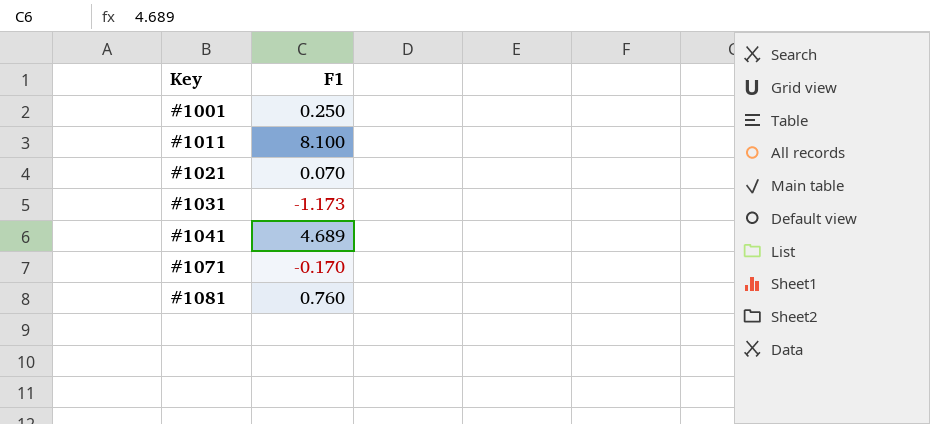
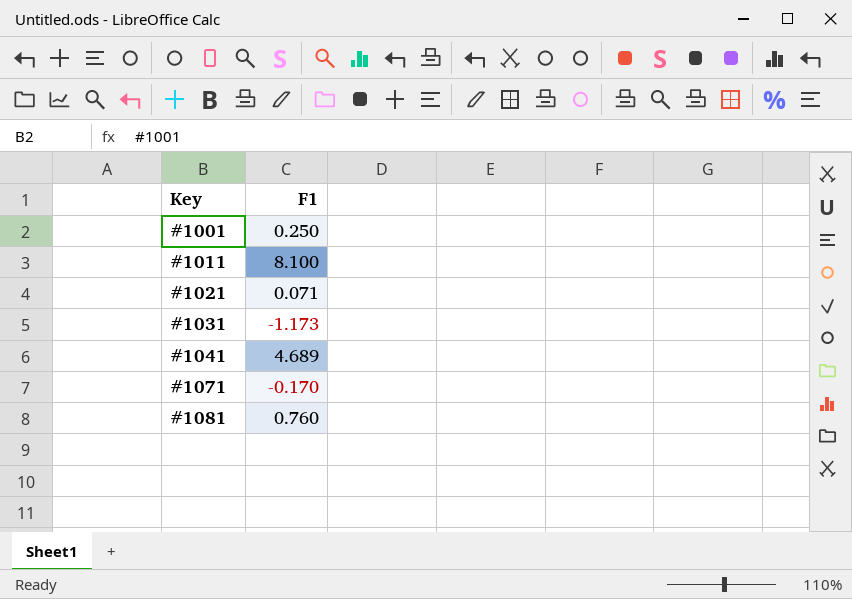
#1021 | F1: 0.070 -> 0.071

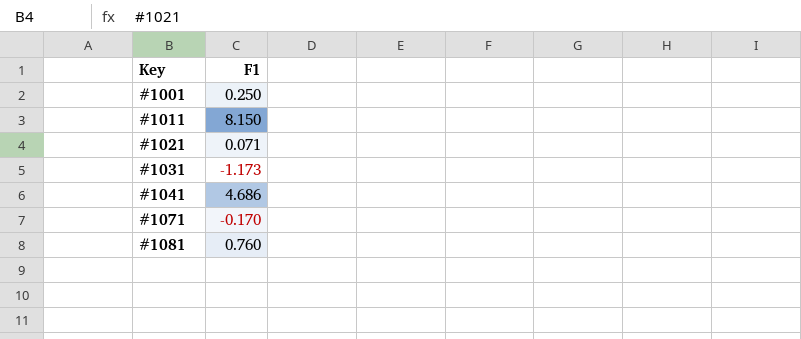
#1011 | F1: 8.100 -> 8.150
#1041 | F1: 4.689 -> 4.686

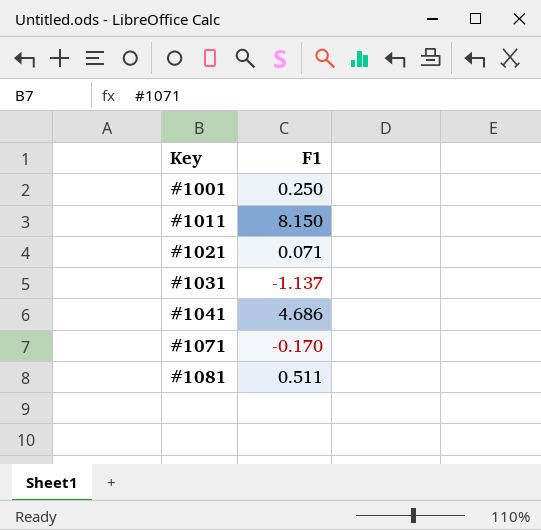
#1031 | F1: -1.173 -> -1.137
#1081 | F1: 0.760 -> 0.511

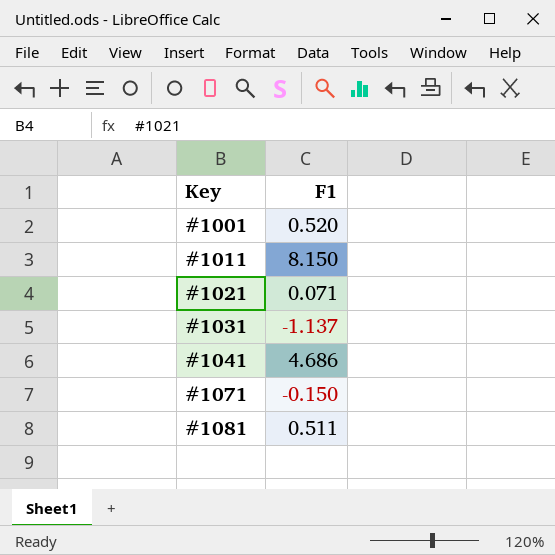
#1001 | F1: 0.250 -> 0.520
#1071 | F1: -0.170 -> -0.150

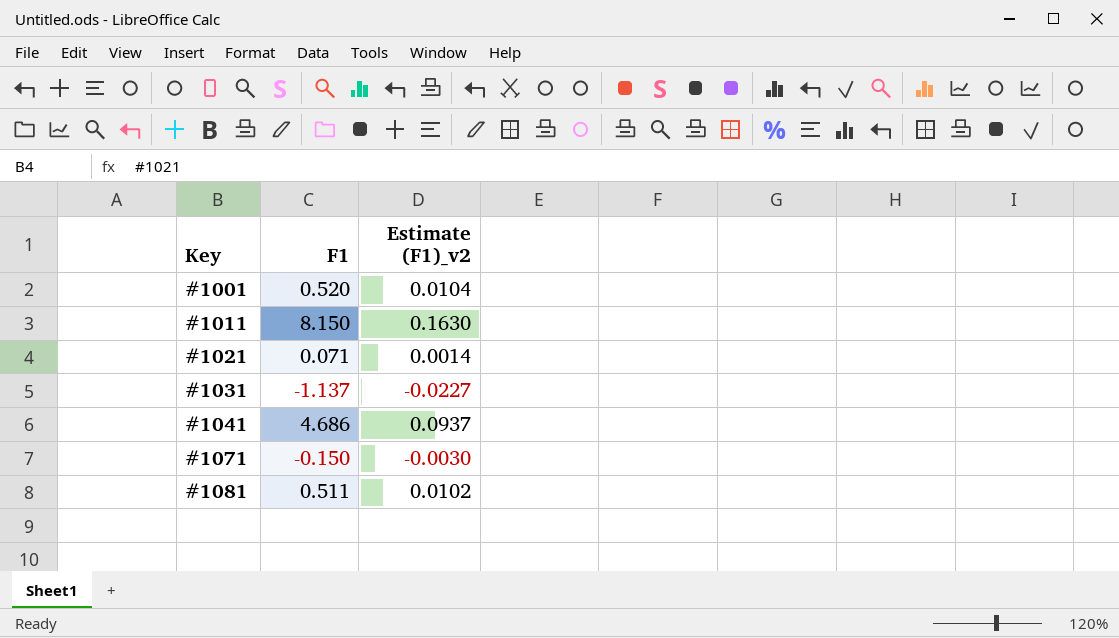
column Estimate (F1)_v2 | formula: none -> [F1] * 0.02

